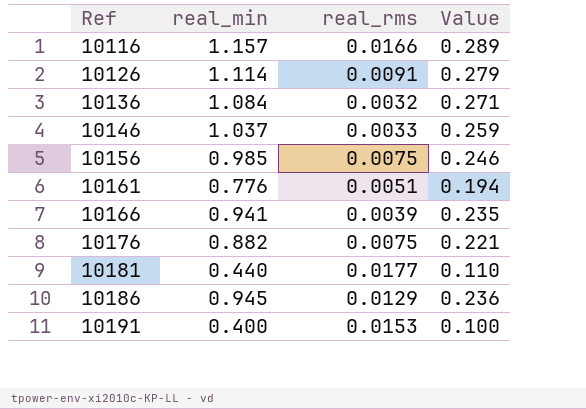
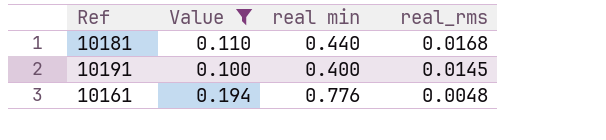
filter: none -> Value <= 0.194
row order: Ref ascending -> real_rms descending
column Value | position: 4 -> 2
column name: real_min -> real min
10181 | real_rms: 0.0177 -> 0.0168
10191 | real_rms: 0.0153 -> 0.0145
10161 | real_rms: 0.0051 -> 0.0048

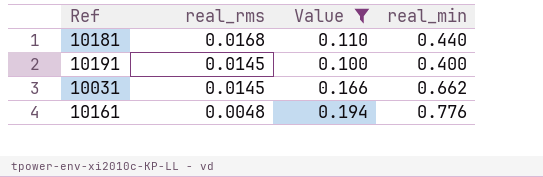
column real_rms | position: 4 -> 2
column name: real min -> real_min
row 10031: none -> 0.0145 | 0.166 | 0.662

